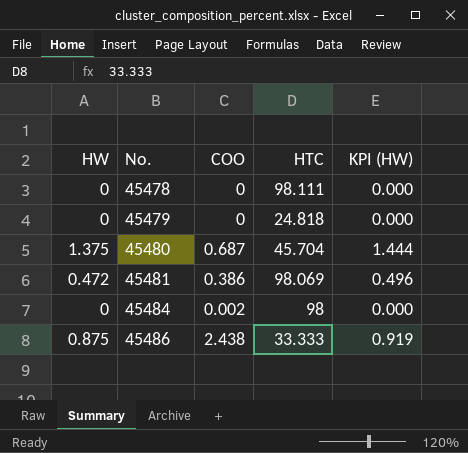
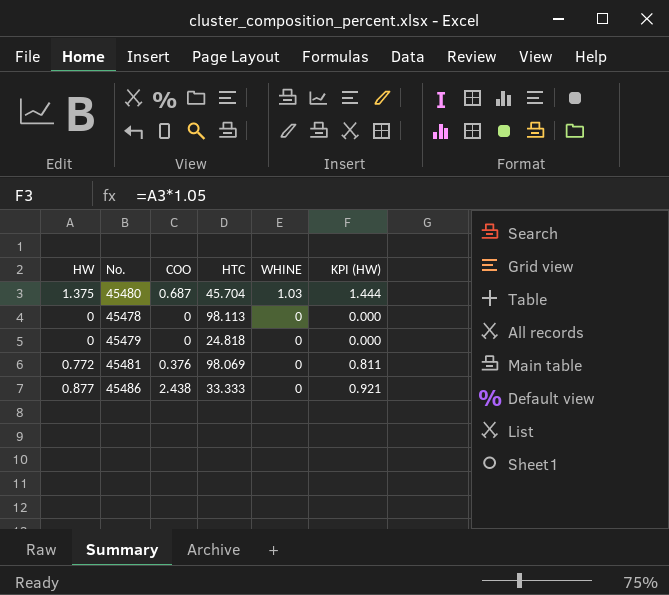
row order: No. ascending -> WHINE descending
column WHINE | position: none -> 5
row 45484: 0 | 0.002 | 98 | 0.000 -> none
45478 | HTC: 98.111 -> 98.113
45481 | HW: 0.472 -> 0.772
45481 | COO: 0.386 -> 0.376
45481 | KPI (HW): 0.496 -> 0.811
45486 | HW: 0.875 -> 0.877
45486 | KPI (HW): 0.919 -> 0.921

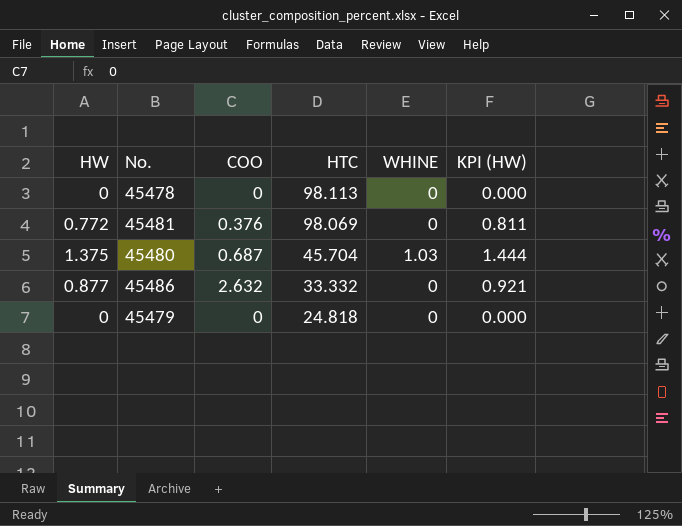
row order: WHINE descending -> HTC descending
45486 | COO: 2.438 -> 2.632
45486 | HTC: 33.333 -> 33.332

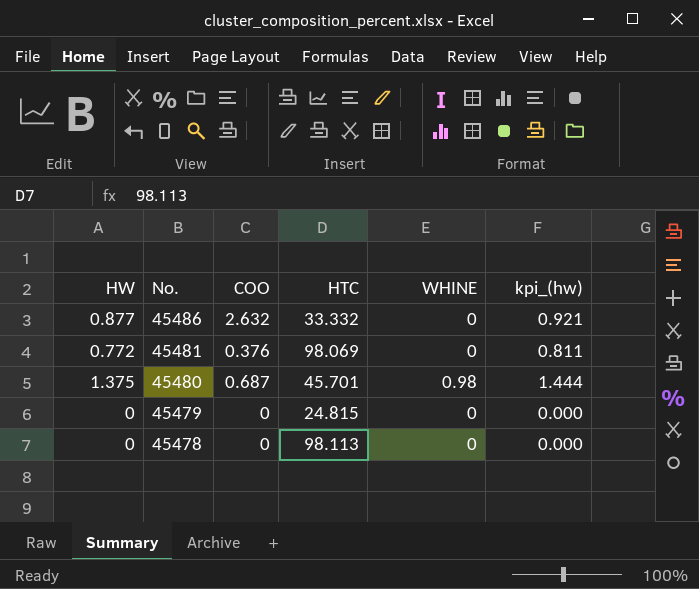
row order: HTC descending -> No. descending
column name: KPI (HW) -> kpi_(hw)
45480 | HTC: 45.704 -> 45.701
45480 | WHINE: 1.03 -> 0.98
45479 | HTC: 24.818 -> 24.815

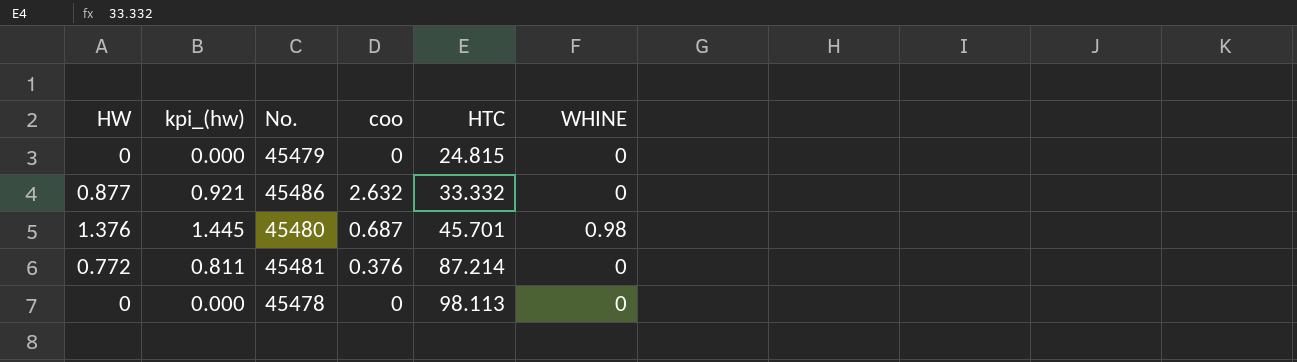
row order: No. descending -> HTC ascending
column kpi_(hw) | position: 6 -> 2
column name: COO -> coo
45480 | HW: 1.375 -> 1.376
45480 | kpi_(hw): 1.444 -> 1.445
45481 | HTC: 98.069 -> 87.214

